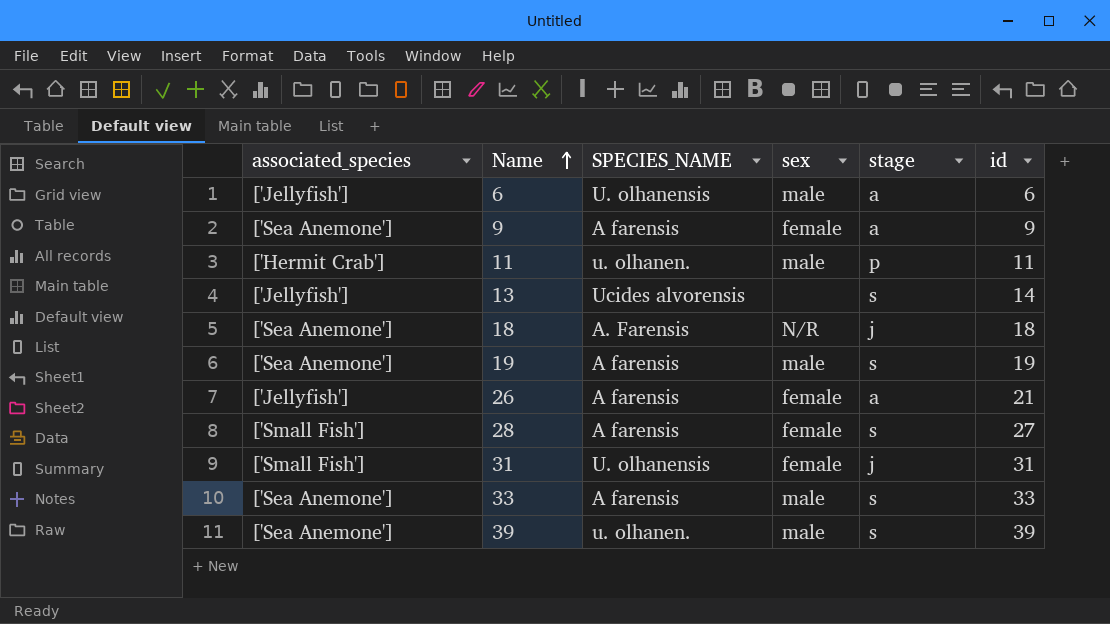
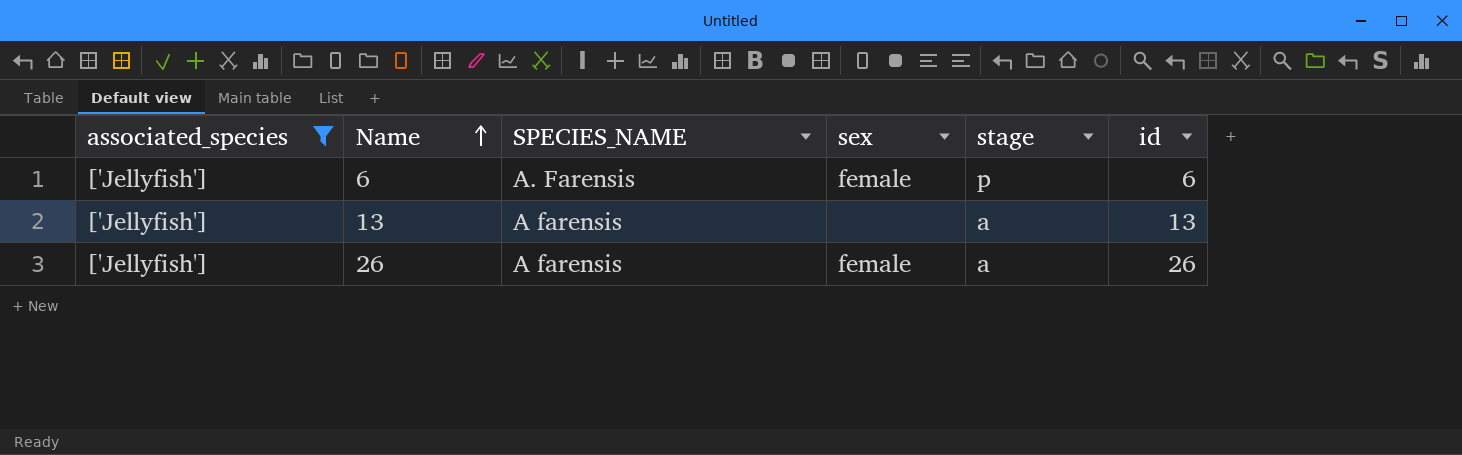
filter: none -> associated_species = ['Jellyfish']
6 | SPECIES_NAME: U. olhanensis -> A. Farensis
6 | sex: male -> female
6 | stage: a -> p
13 | SPECIES_NAME: Ucides alvorensis -> A farensis
13 | stage: s -> a
13 | id: 14 -> 13
26 | id: 21 -> 26

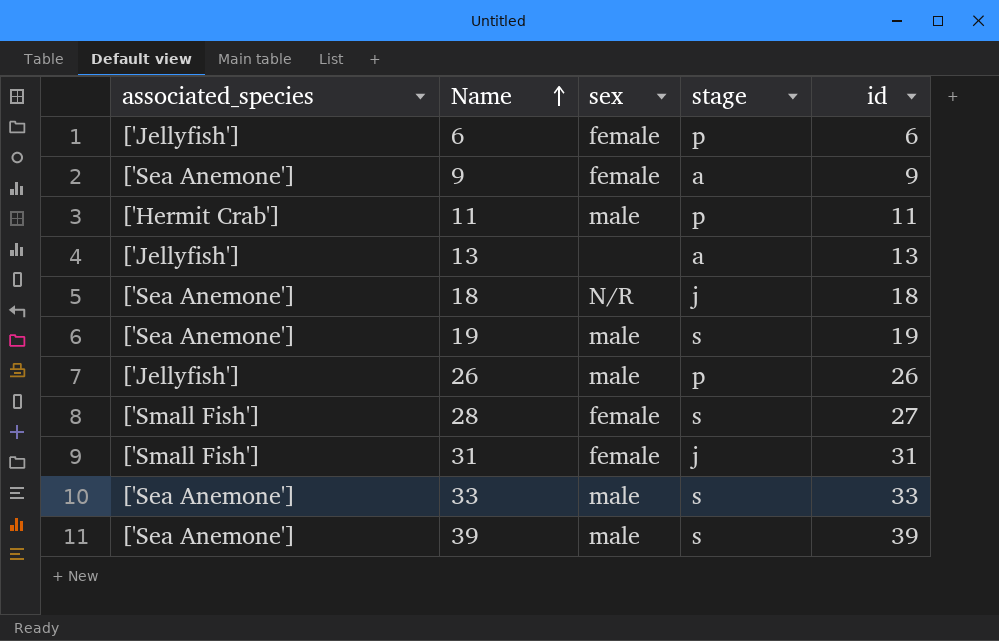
filter: associated_species = ['Jellyfish'] -> none
column SPECIES_NAME | position: 3 -> none
26 | sex: female -> male
26 | stage: a -> p

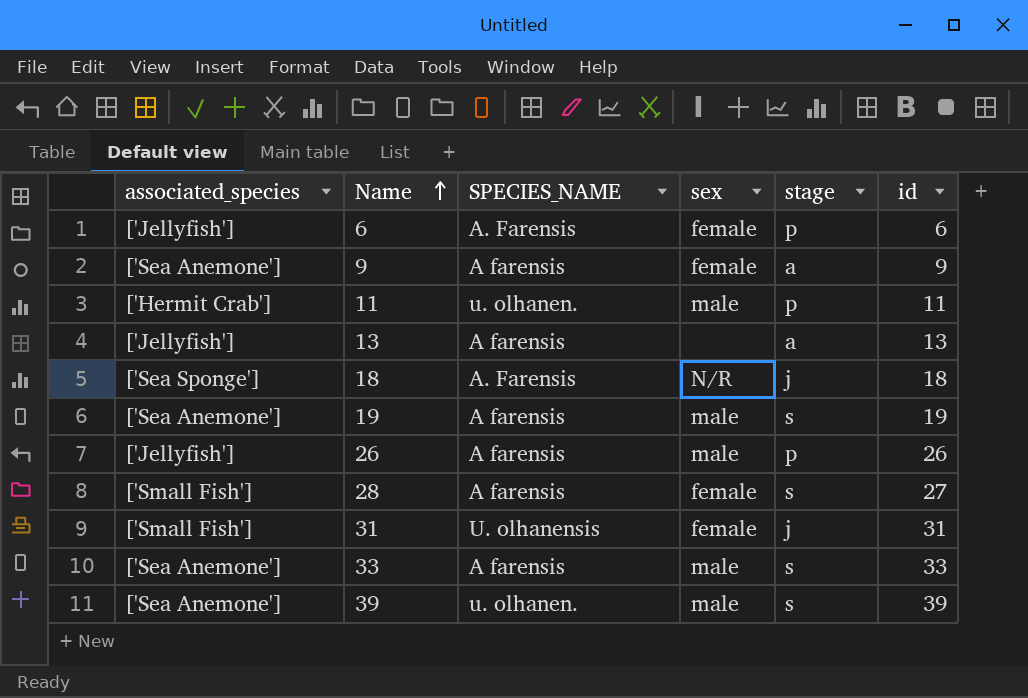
column SPECIES_NAME | position: none -> 3
18 | associated_species: ['Sea Anemone'] -> ['Sea Sponge']

